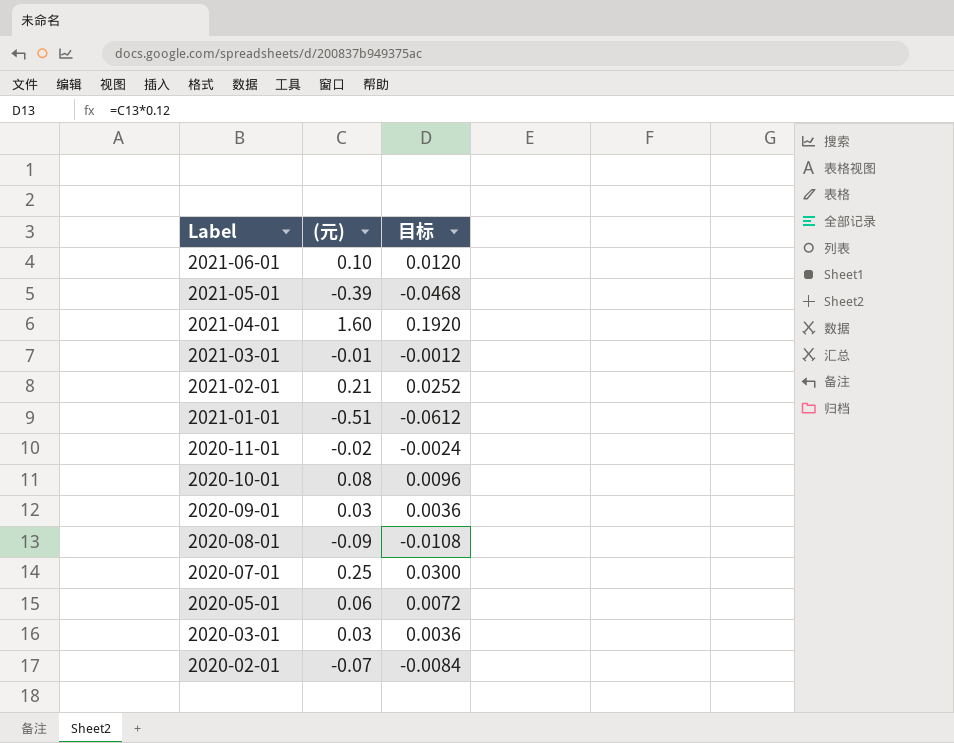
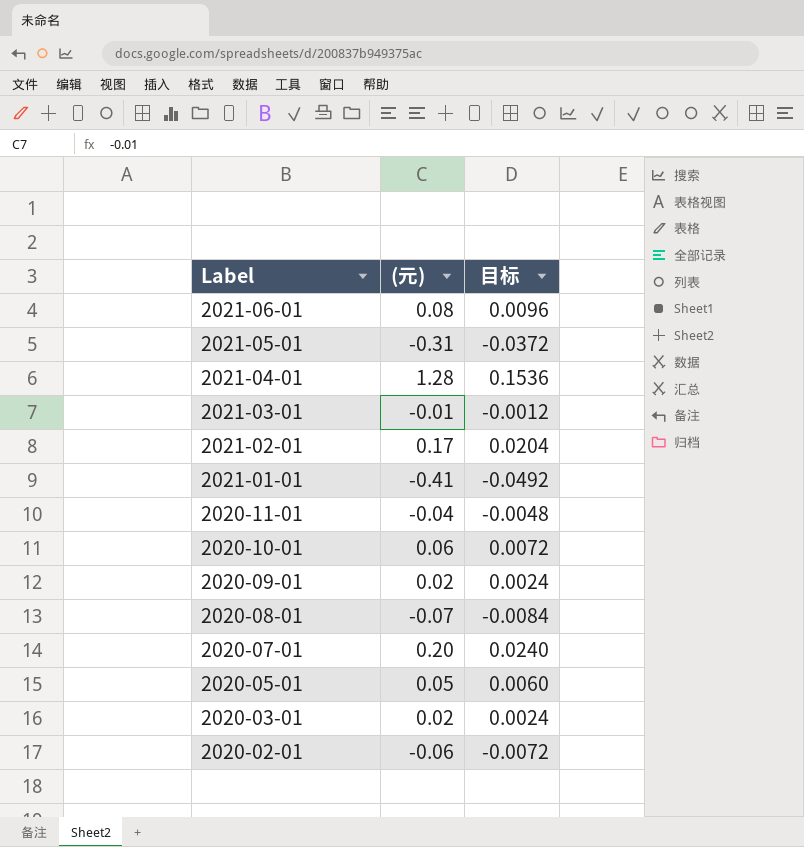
2021-06-01 | (元): 0.10 -> 0.08
2021-06-01 | 目标: 0.0120 -> 0.0096
2021-05-01 | (元): -0.39 -> -0.31
2021-05-01 | 目标: -0.0468 -> -0.0372
2021-04-01 | (元): 1.60 -> 1.28
2021-04-01 | 目标: 0.1920 -> 0.1536
2021-02-01 | (元): 0.21 -> 0.17
2021-02-01 | 目标: 0.0252 -> 0.0204
2021-01-01 | (元): -0.51 -> -0.41
2021-01-01 | 目标: -0.0612 -> -0.0492
2020-11-01 | (元): -0.02 -> -0.04
2020-11-01 | 目标: -0.0024 -> -0.0048
2020-10-01 | (元): 0.08 -> 0.06
2020-10-01 | 目标: 0.0096 -> 0.0072
2020-09-01 | (元): 0.03 -> 0.02
2020-09-01 | 目标: 0.0036 -> 0.0024
2020-08-01 | (元): -0.09 -> -0.07
2020-08-01 | 目标: -0.0108 -> -0.0084
2020-07-01 | (元): 0.25 -> 0.20
2020-07-01 | 目标: 0.0300 -> 0.0240
2020-05-01 | (元): 0.06 -> 0.05
2020-05-01 | 目标: 0.0072 -> 0.0060
2020-03-01 | (元): 0.03 -> 0.02
2020-03-01 | 目标: 0.0036 -> 0.0024
2020-02-01 | (元): -0.07 -> -0.06
2020-02-01 | 目标: -0.0084 -> -0.0072

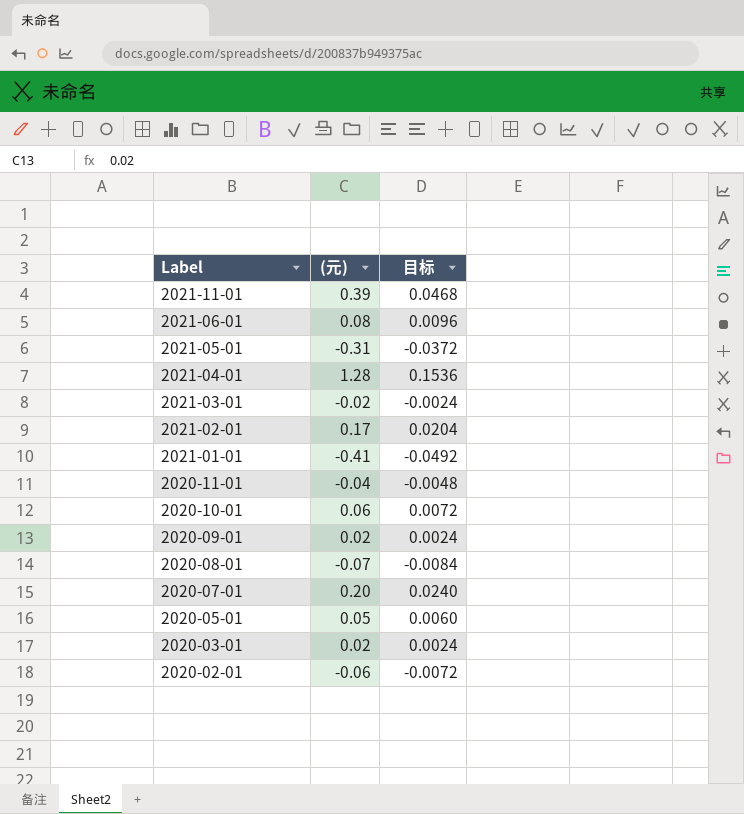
row 2021-11-01: none -> 0.39 | 0.0468
2021-03-01 | (元): -0.01 -> -0.02
2021-03-01 | 目标: -0.0012 -> -0.0024

